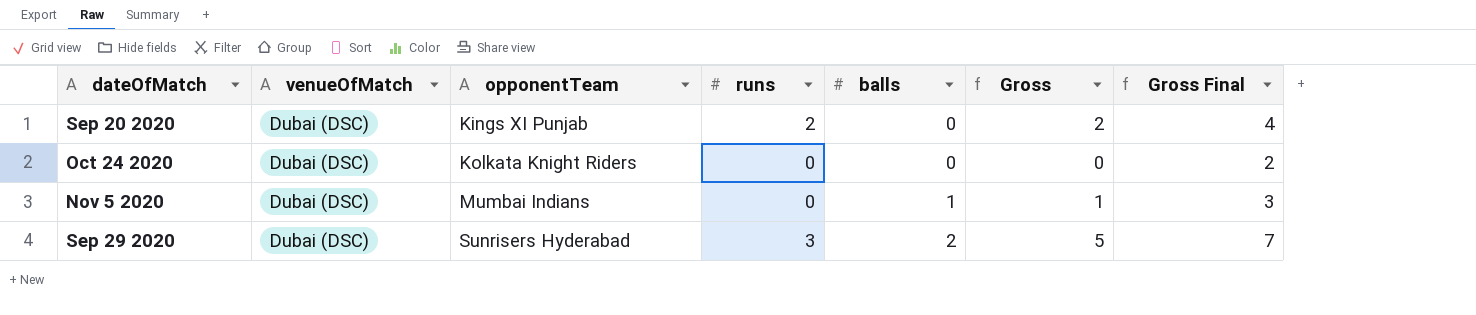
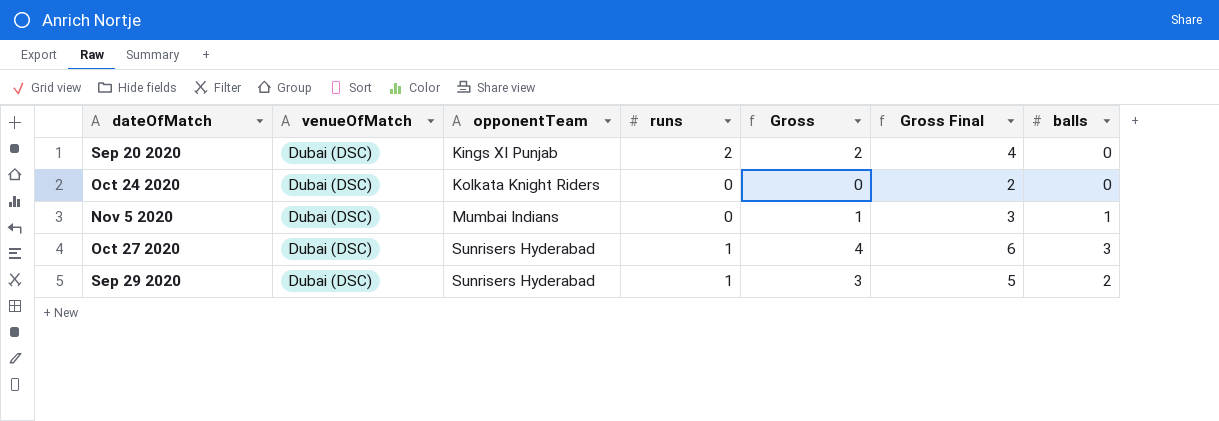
column balls | position: 5 -> 7
row Oct 27 2020: none -> Dubai (DSC) | Sunrisers Hyderabad | 1 | 4 | 6 | 3
Sep 29 2020 | runs: 3 -> 1
Sep 29 2020 | Gross: 5 -> 3
Sep 29 2020 | Gross Final: 7 -> 5

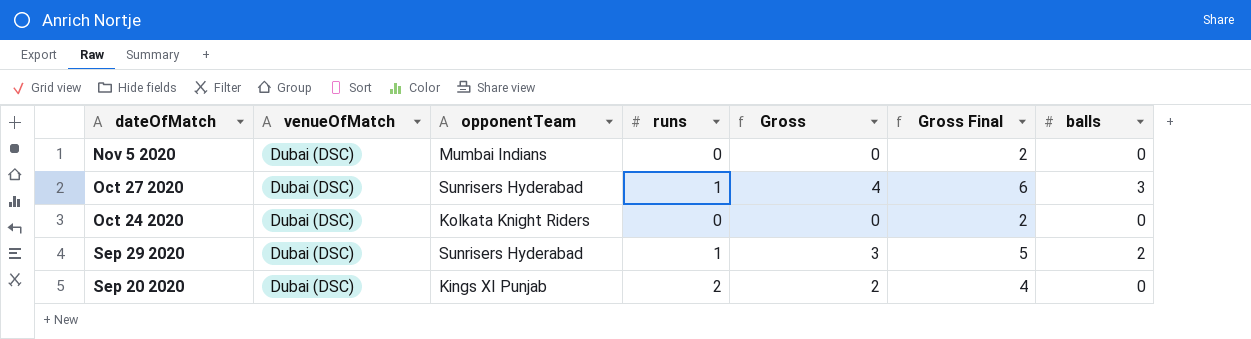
row order: opponentTeam ascending -> dateOfMatch descending
Nov 5 2020 | Gross: 1 -> 0
Nov 5 2020 | Gross Final: 3 -> 2
Nov 5 2020 | balls: 1 -> 0

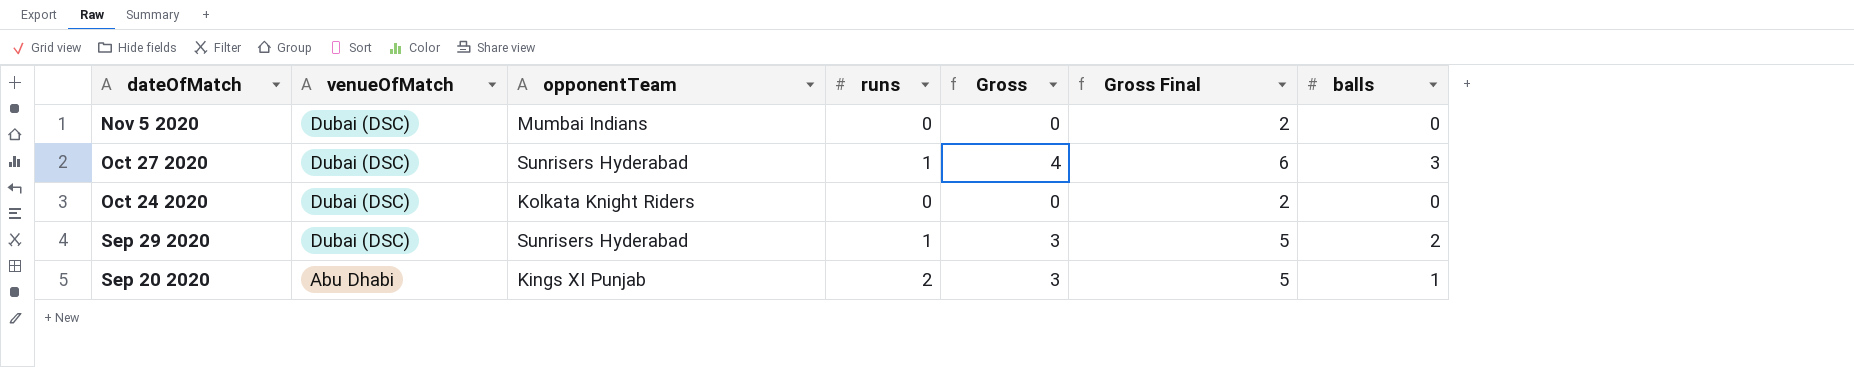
Sep 20 2020 | venueOfMatch: Dubai (DSC) -> Abu Dhabi
Sep 20 2020 | Gross: 2 -> 3
Sep 20 2020 | Gross Final: 4 -> 5
Sep 20 2020 | balls: 0 -> 1

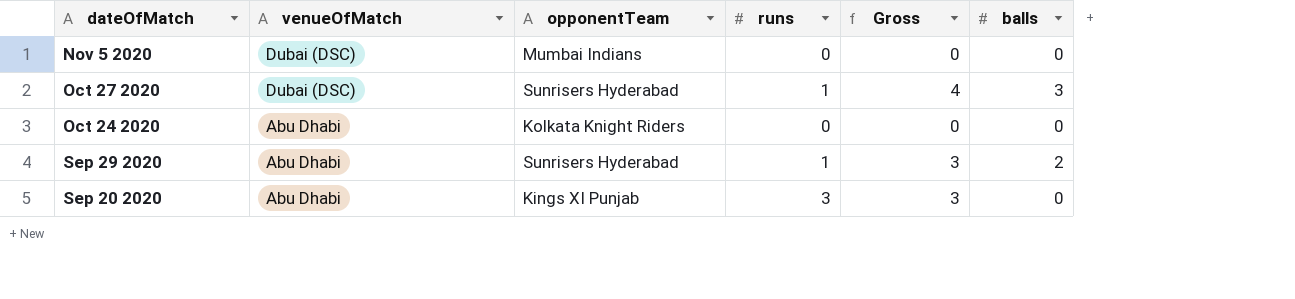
column Gross Final | formula: [Gross] + 2 -> none
Oct 24 2020 | venueOfMatch: Dubai (DSC) -> Abu Dhabi
Sep 29 2020 | venueOfMatch: Dubai (DSC) -> Abu Dhabi
Sep 20 2020 | runs: 2 -> 3
Sep 20 2020 | balls: 1 -> 0

